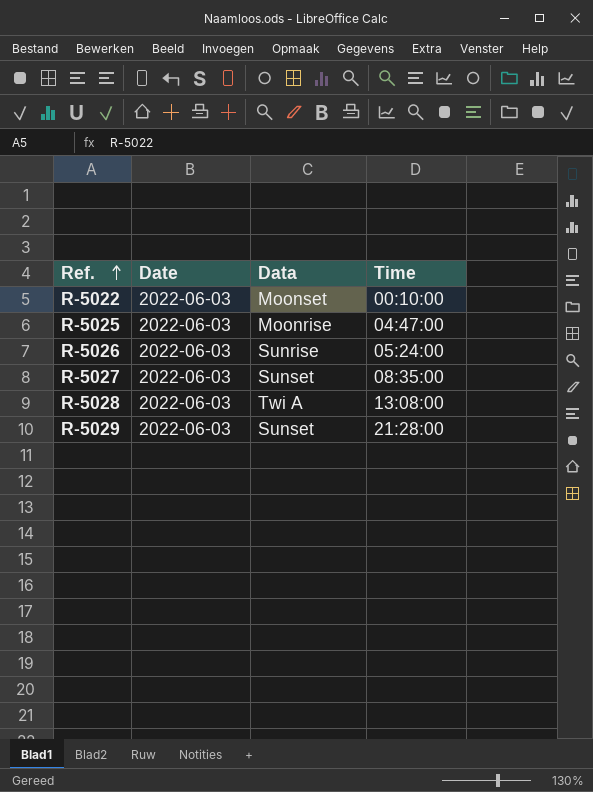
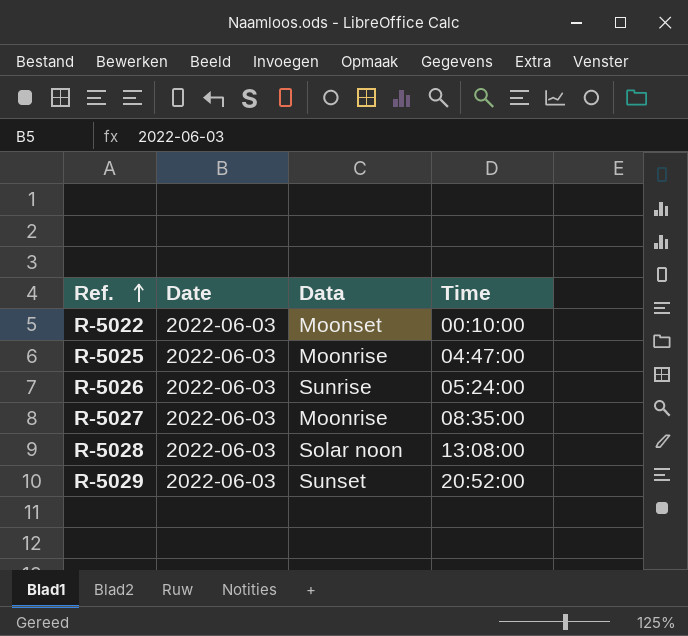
R-5027 | Data: Sunset -> Moonrise
R-5028 | Data: Twi A -> Solar noon
R-5029 | Time: 21:28:00 -> 20:52:00

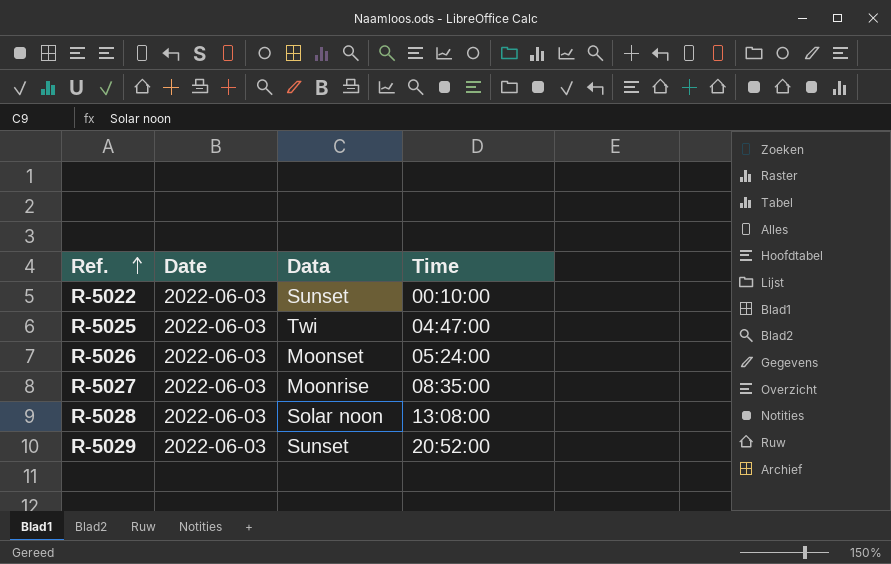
R-5022 | Data: Moonset -> Sunset
R-5025 | Data: Moonrise -> Twi
R-5026 | Data: Sunrise -> Moonset

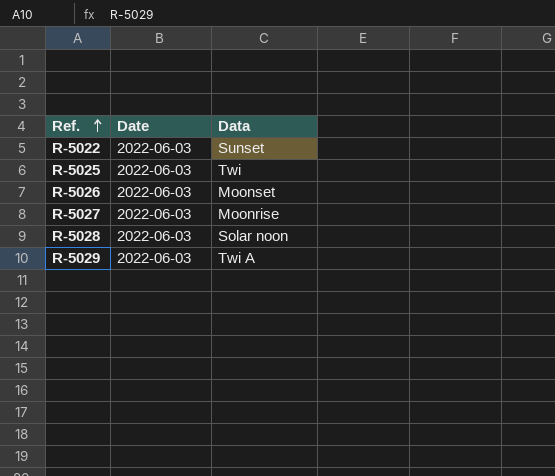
column Time | position: 4 -> none
R-5029 | Data: Sunset -> Twi A

